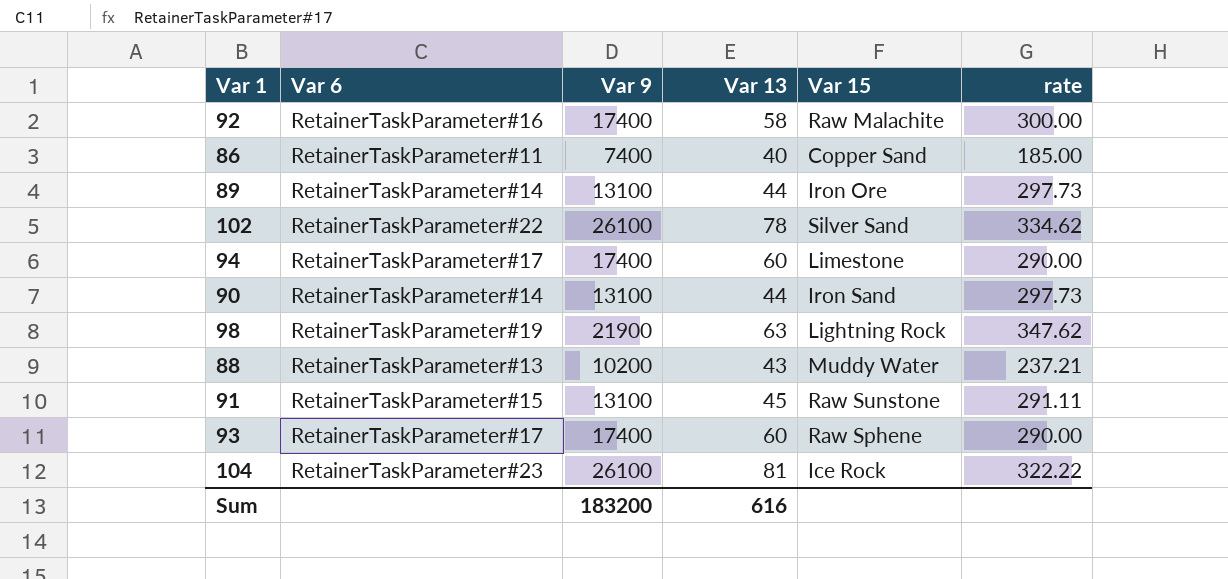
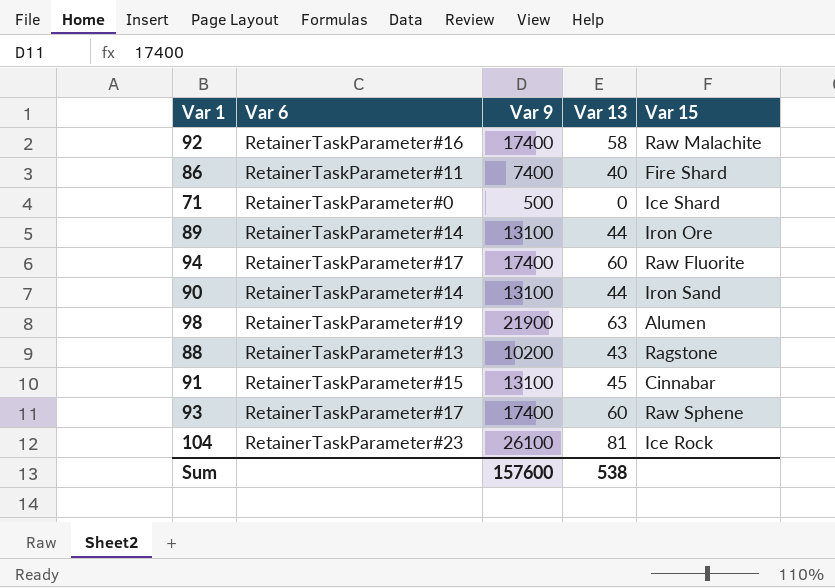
column rate | formula: [Var 9] / [Var 13] -> none
row 102: RetainerTaskParameter#22 | 26100 | 78 | Silver Sand | 334.62 -> none
86 | Var 15: Copper Sand -> Fire Shard
row 71: none -> RetainerTaskParameter#0 | 500 | 0 | Ice Shard
94 | Var 15: Limestone -> Raw Fluorite
98 | Var 15: Lightning Rock -> Alumen
88 | Var 15: Muddy Water -> Ragstone
91 | Var 15: Raw Sunstone -> Cinnabar
Sum | Var 9: 183200 -> 157600
Sum | Var 13: 616 -> 538

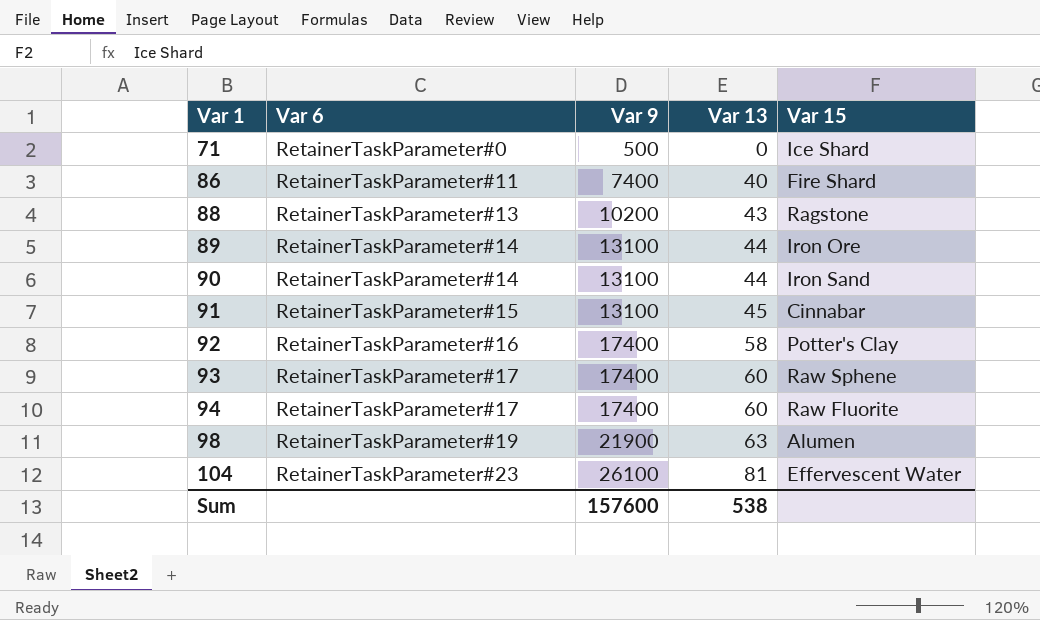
row order: none -> Var 1 ascending
92 | Var 15: Raw Malachite -> Potter's Clay
104 | Var 15: Ice Rock -> Effervescent Water

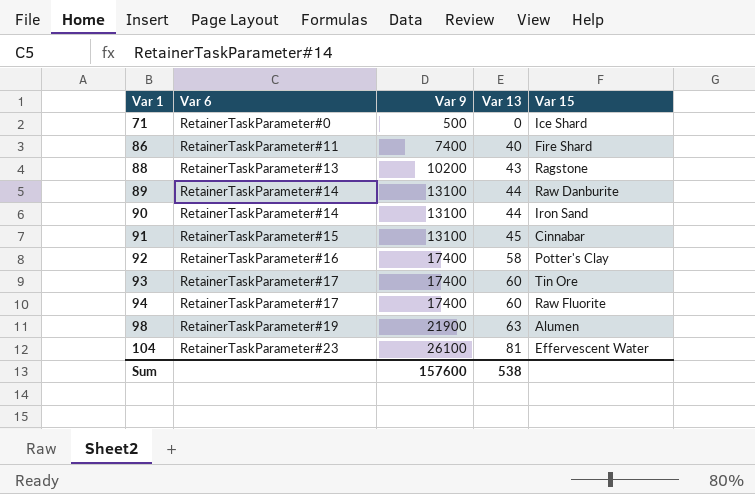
89 | Var 15: Iron Ore -> Raw Danburite
93 | Var 15: Raw Sphene -> Tin Ore

